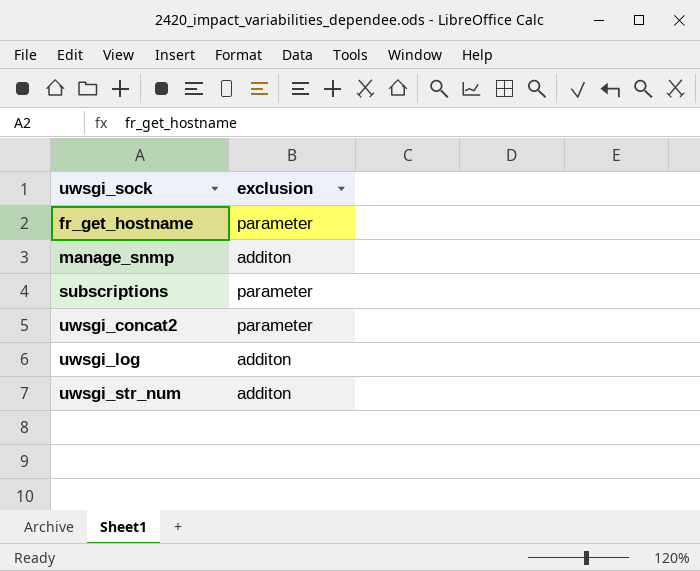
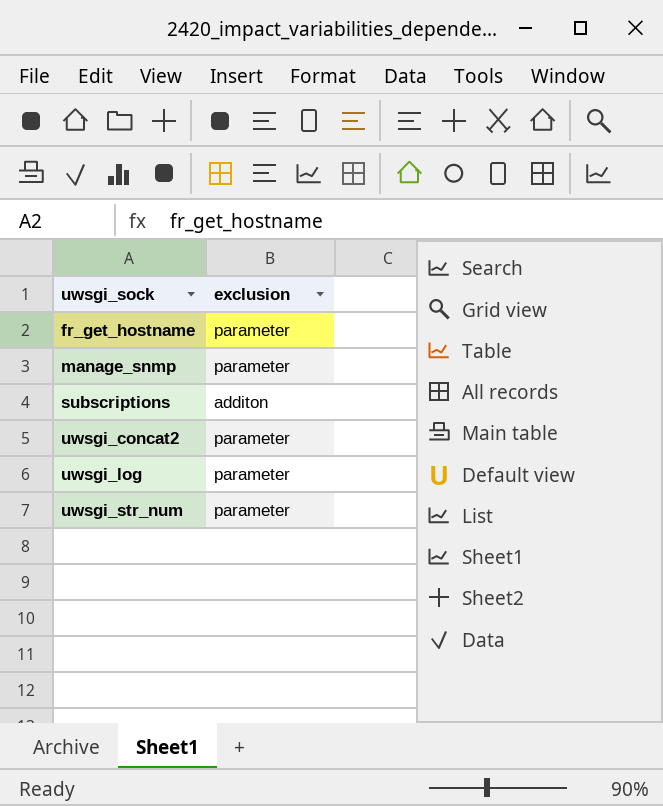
manage_snmp | exclusion: additon -> parameter
subscriptions | exclusion: parameter -> additon
uwsgi_log | exclusion: additon -> parameter
uwsgi_str_num | exclusion: additon -> parameter

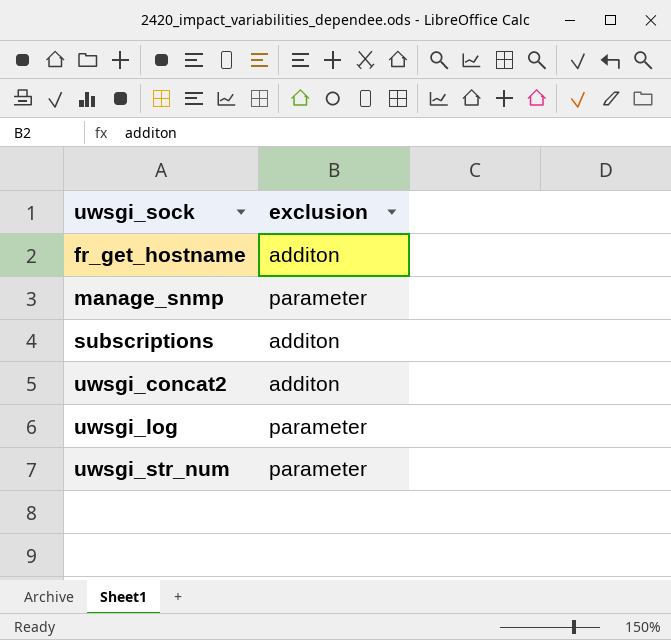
fr_get_hostname | exclusion: parameter -> additon
uwsgi_concat2 | exclusion: parameter -> additon

